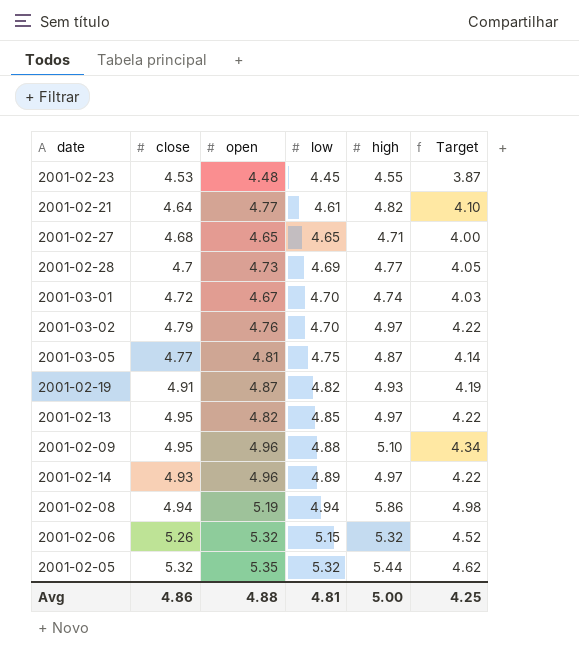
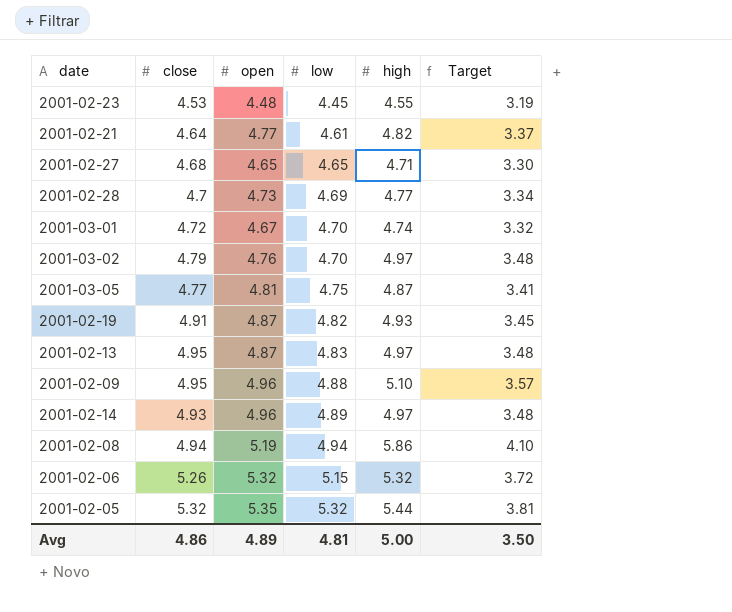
column Target | formula: [high] * 0.85 -> [high] * 0.7
2001-02-13 | open: 4.82 -> 4.87
2001-02-13 | low: 4.85 -> 4.83
Avg | open: 4.88 -> 4.89
Avg | Target: 4.25 -> 3.50

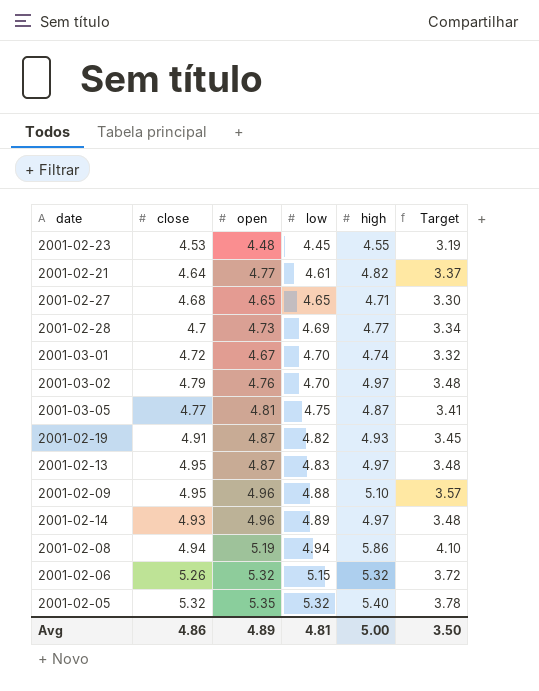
2001-02-05 | high: 5.44 -> 5.40
2001-02-05 | Target: 3.81 -> 3.78

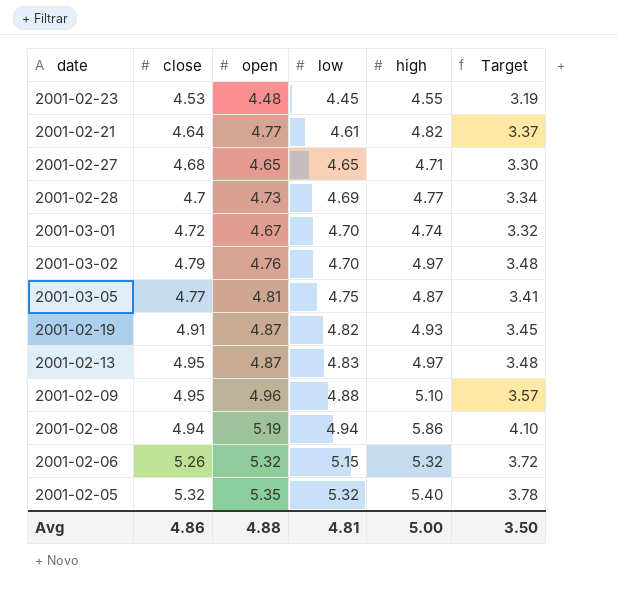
row 2001-02-14: 4.93 | 4.96 | 4.89 | 4.97 | 3.48 -> none
Avg | open: 4.89 -> 4.88

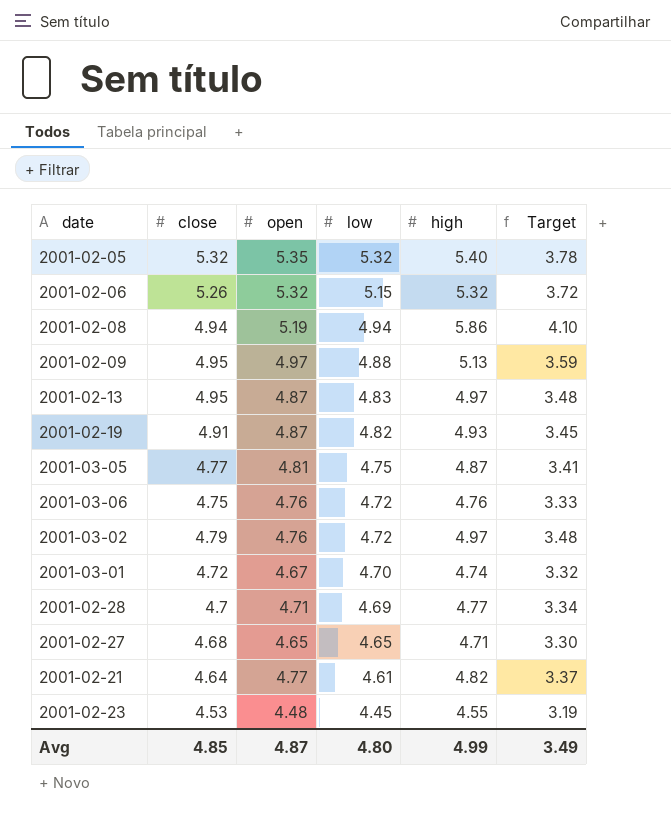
row order: low ascending -> low descending
2001-02-09 | open: 4.96 -> 4.97
2001-02-09 | high: 5.10 -> 5.13
2001-02-09 | Target: 3.57 -> 3.59
row 2001-03-06: none -> 4.75 | 4.76 | 4.72 | 4.76 | 3.33
2001-03-02 | low: 4.70 -> 4.72
2001-02-28 | open: 4.73 -> 4.71
Avg | close: 4.86 -> 4.85
Avg | open: 4.88 -> 4.87
Avg | low: 4.81 -> 4.80
Avg | high: 5.00 -> 4.99
Avg | Target: 3.50 -> 3.49

